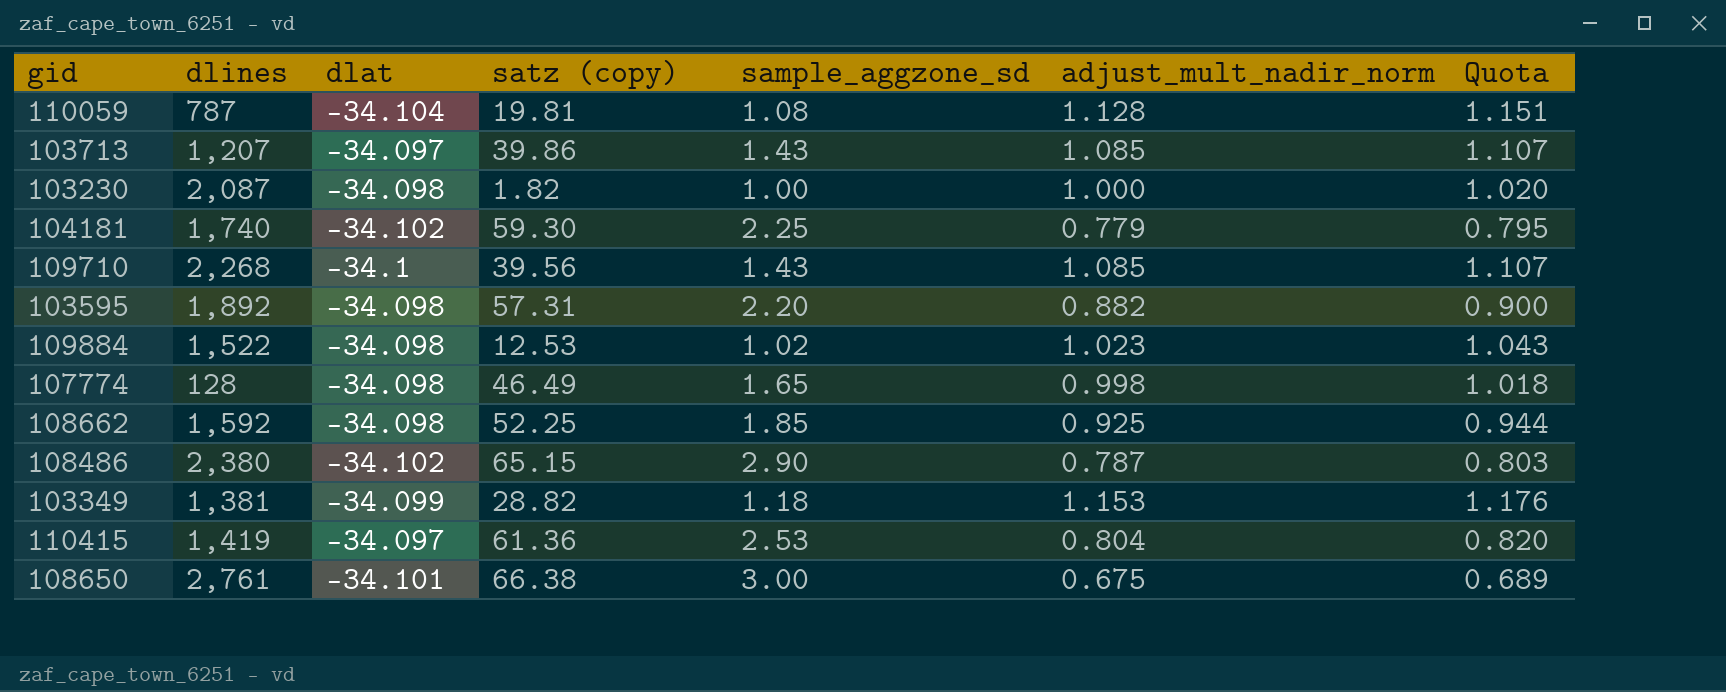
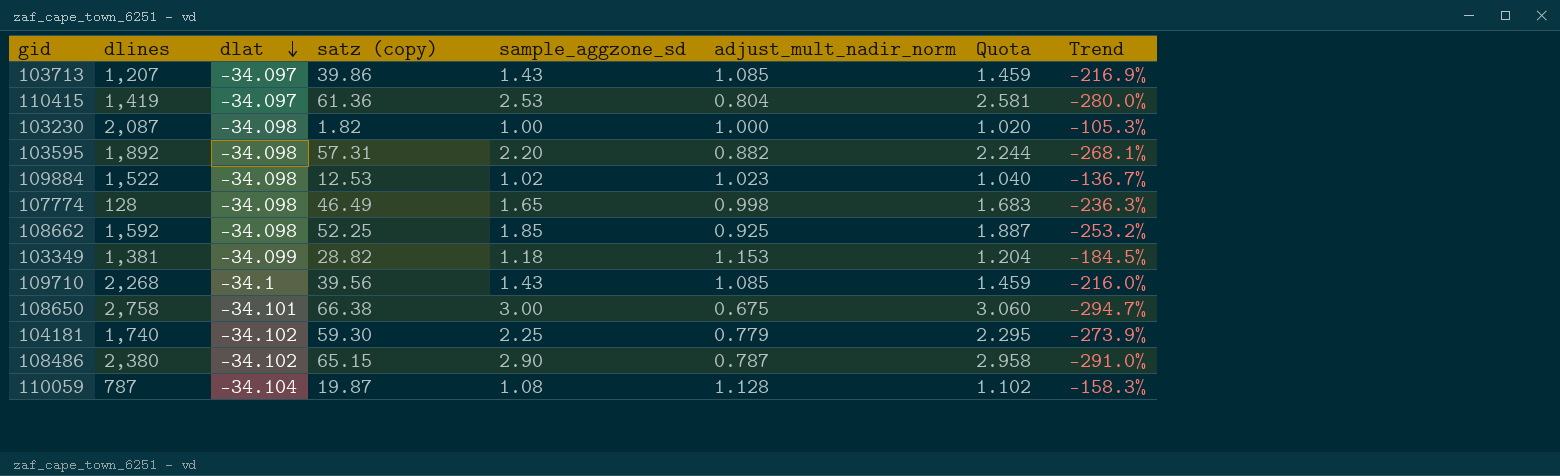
row order: none -> dlat descending
column Quota | formula: [adjust_mult_nadir_norm] * 1.02 -> [sample_aggzone_sd] * 1.02
column Trend | formula: none -> ([satz (copy)] - [dlat]) / [dlat]
108650 | dlines: 2,761 -> 2,758
110059 | satz (copy): 19.81 -> 19.87

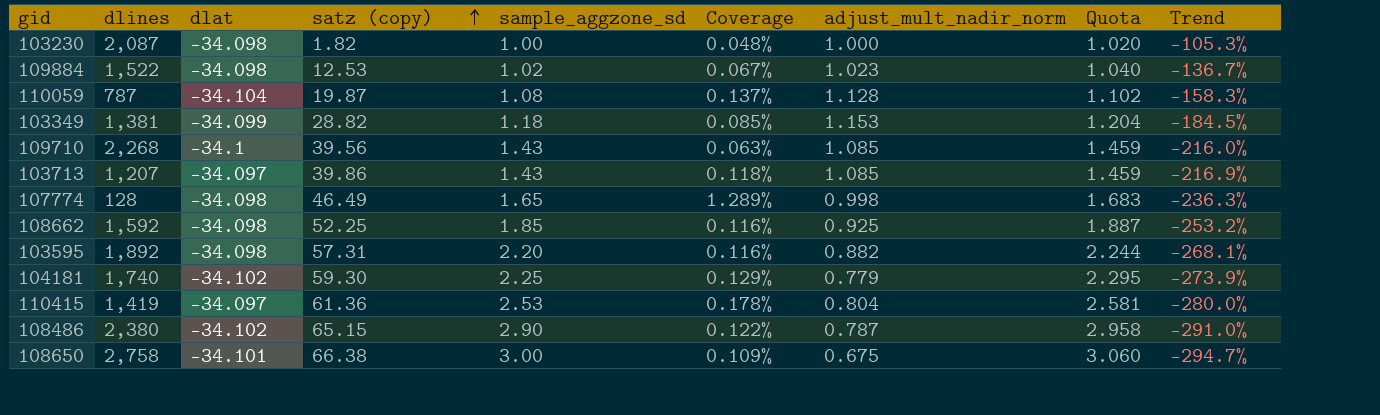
row order: dlat descending -> satz (copy) ascending
column Coverage | formula: none -> [sample_aggzone_sd] / [dlines]

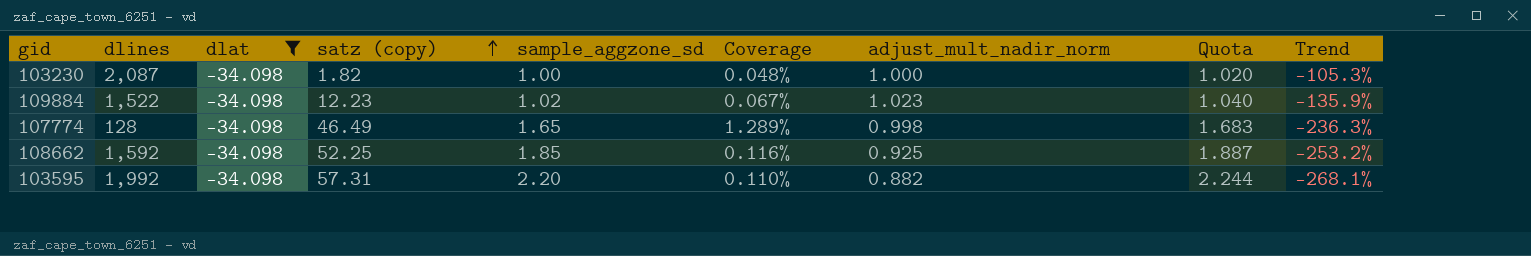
filter: none -> dlat = -34.098
109884 | satz (copy): 12.53 -> 12.23
109884 | Trend: -136.7% -> -135.9%
103595 | dlines: 1,892 -> 1,992
103595 | Coverage: 0.116% -> 0.110%

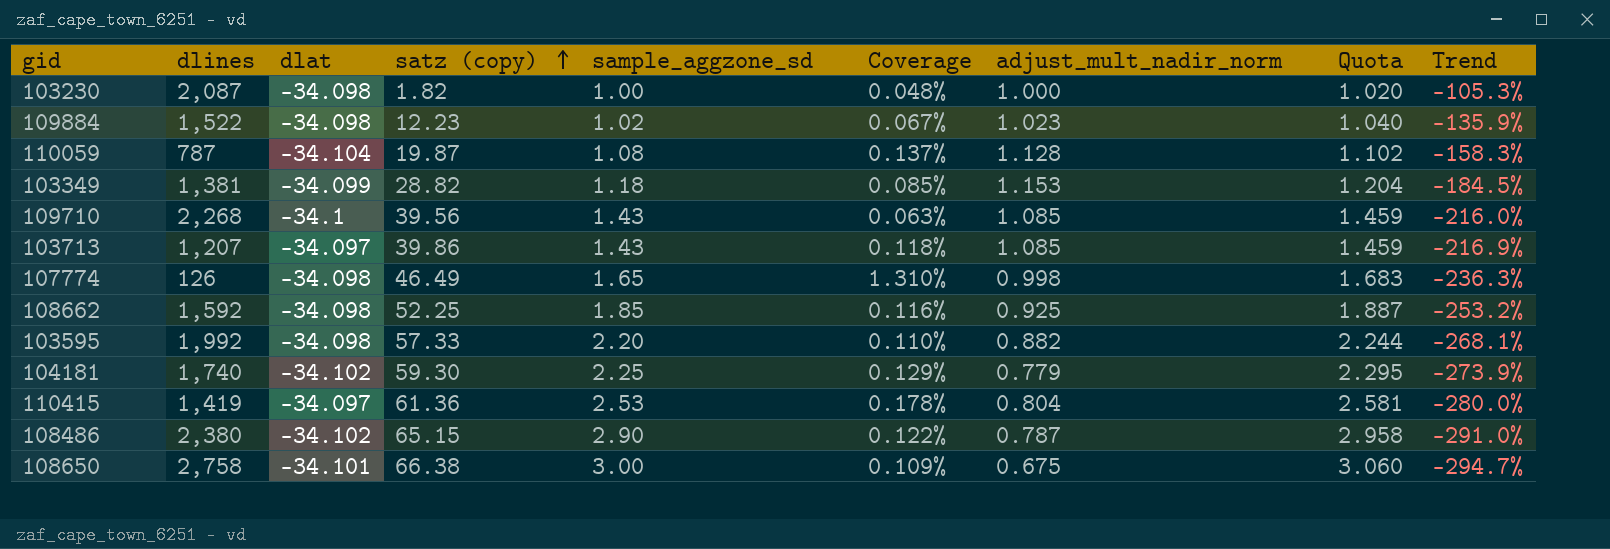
filter: dlat = -34.098 -> none
107774 | dlines: 128 -> 126
107774 | Coverage: 1.289% -> 1.310%
103595 | satz (copy): 57.31 -> 57.33

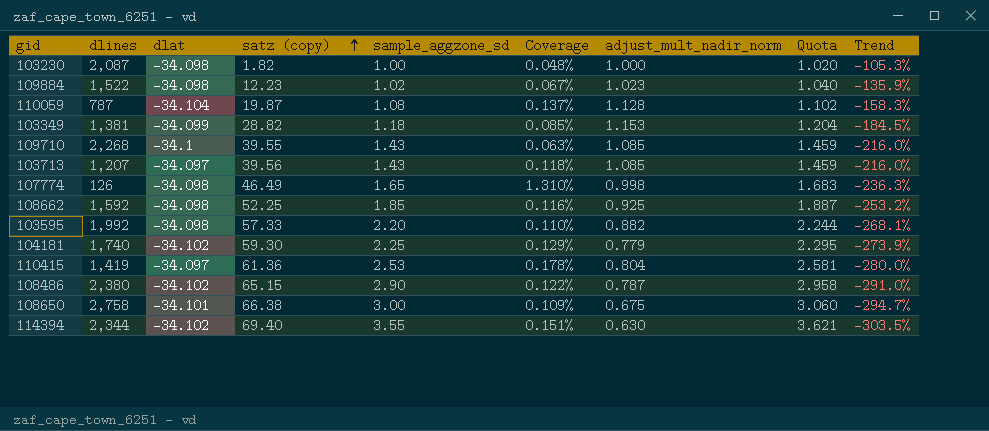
109710 | satz (copy): 39.56 -> 39.55
103713 | satz (copy): 39.86 -> 39.56
103713 | Trend: -216.9% -> -216.0%
row 114394: none -> 2,344 | -34.102 | 69.40 | 3.55 | 0.151% | 0.630 | 3.621 | -303.5%

